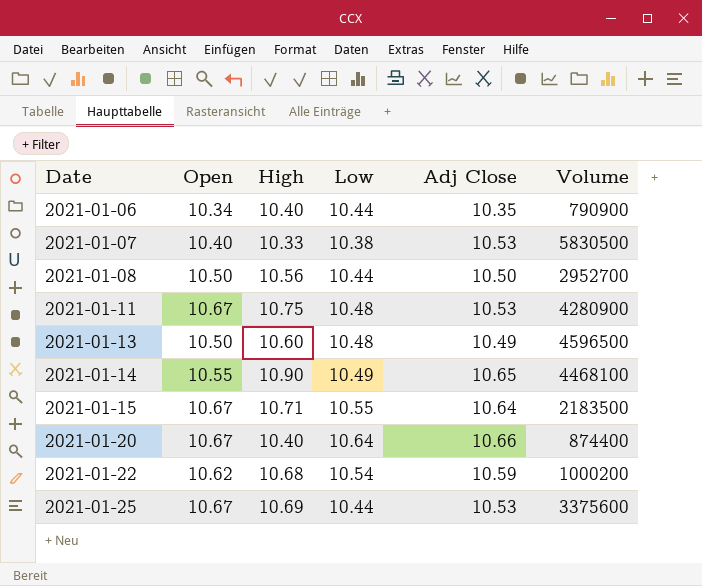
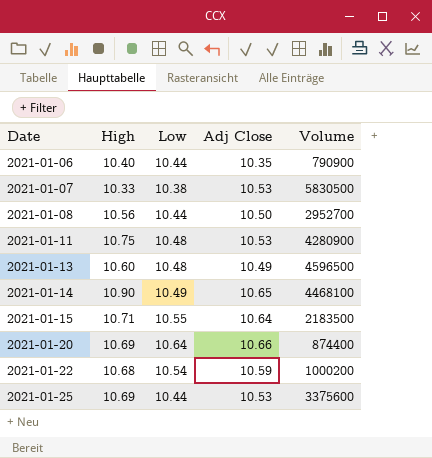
column Open | position: 2 -> none
2021-01-20 | High: 10.40 -> 10.69

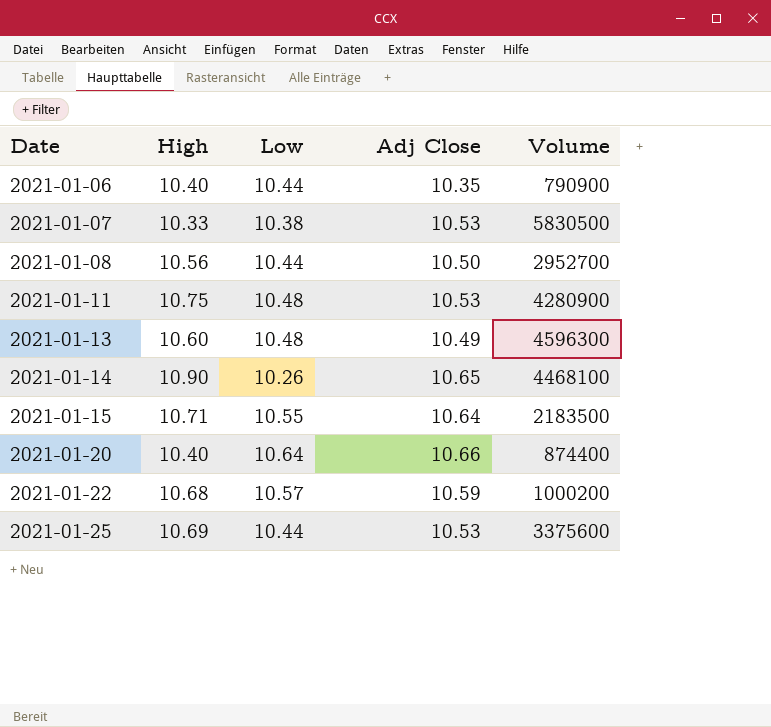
2021-01-13 | Volume: 4596500 -> 4596300
2021-01-14 | Low: 10.49 -> 10.26
2021-01-20 | High: 10.69 -> 10.40
2021-01-22 | Low: 10.54 -> 10.57

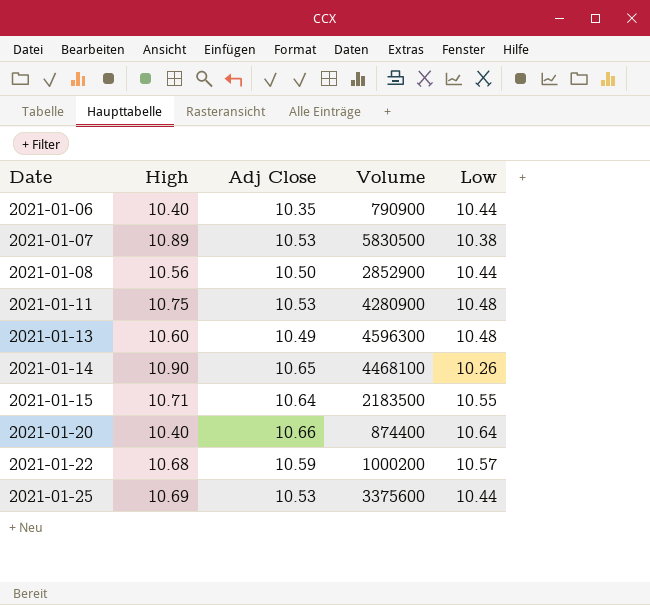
column Low | position: 3 -> 5
2021-01-07 | High: 10.33 -> 10.89
2021-01-08 | Volume: 2952700 -> 2852900

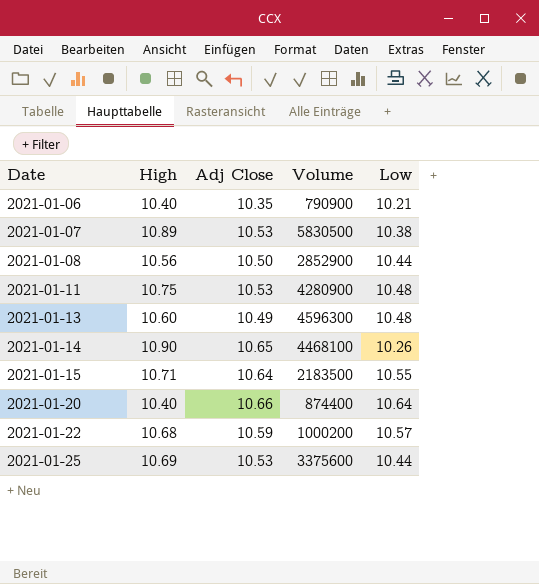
2021-01-06 | Low: 10.44 -> 10.21

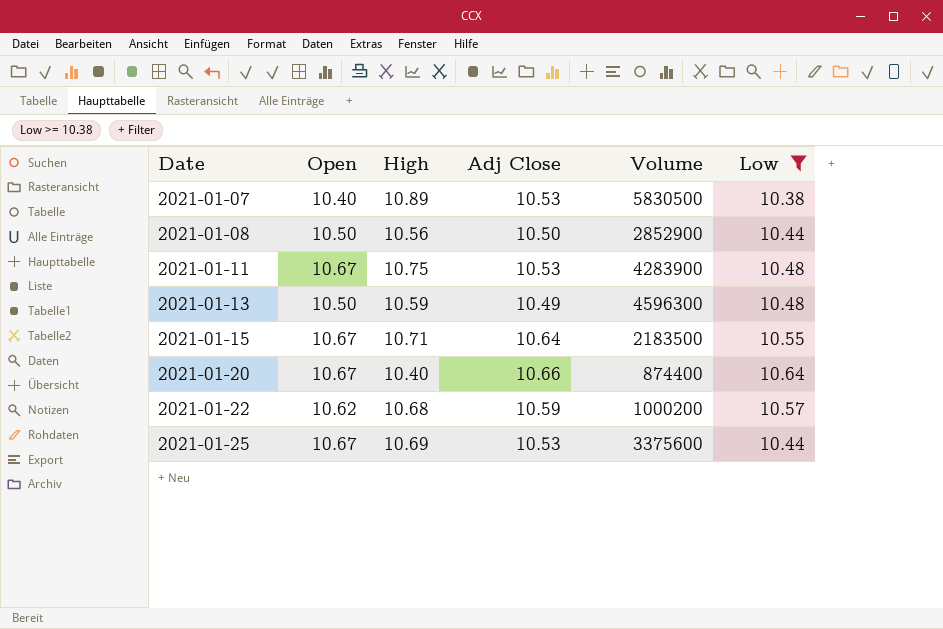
filter: none -> Low >= 10.38
column Open | position: none -> 2
2021-01-11 | Volume: 4280900 -> 4283900
2021-01-13 | High: 10.60 -> 10.59

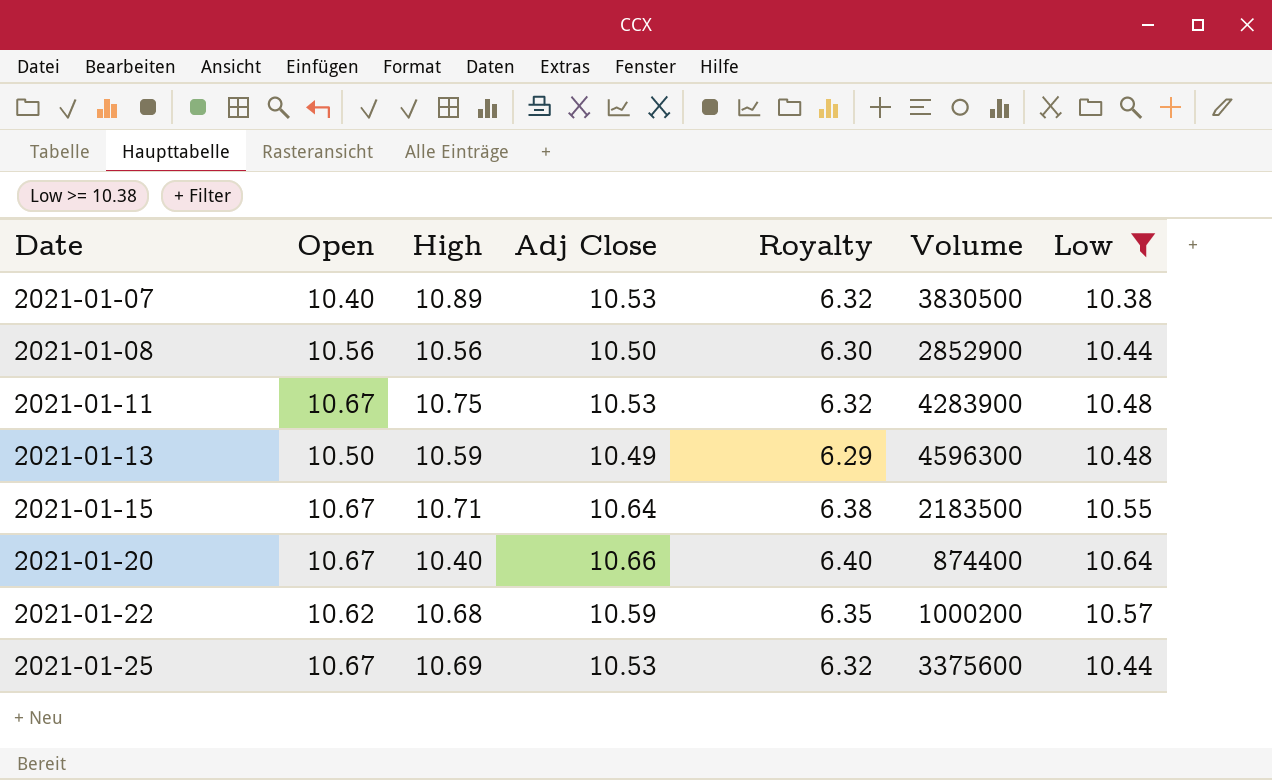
column Royalty | formula: none -> [Adj Close] * 0.6
2021-01-07 | Volume: 5830500 -> 3830500
2021-01-08 | Open: 10.50 -> 10.56

